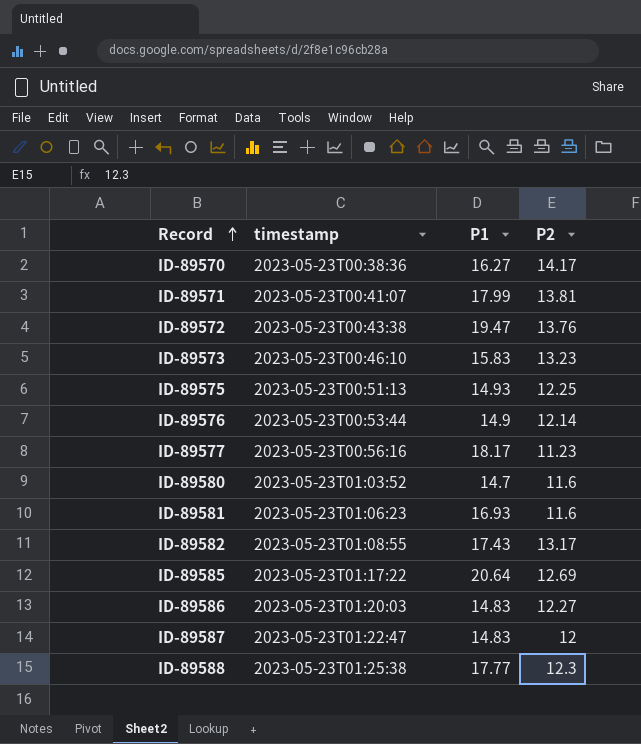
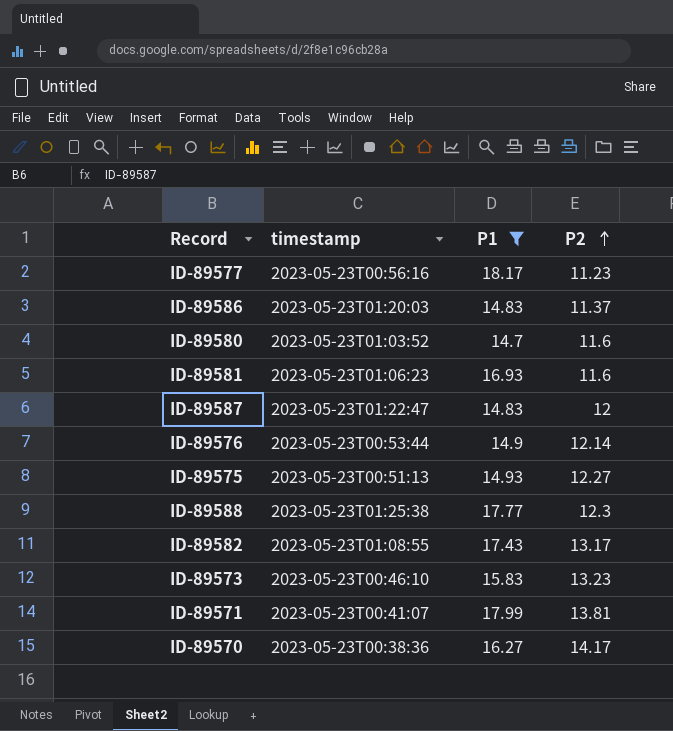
filter: none -> P1 <= 18.17
row order: Record ascending -> P2 ascending
ID-89586 | P2: 12.27 -> 11.37
ID-89575 | P2: 12.25 -> 12.27

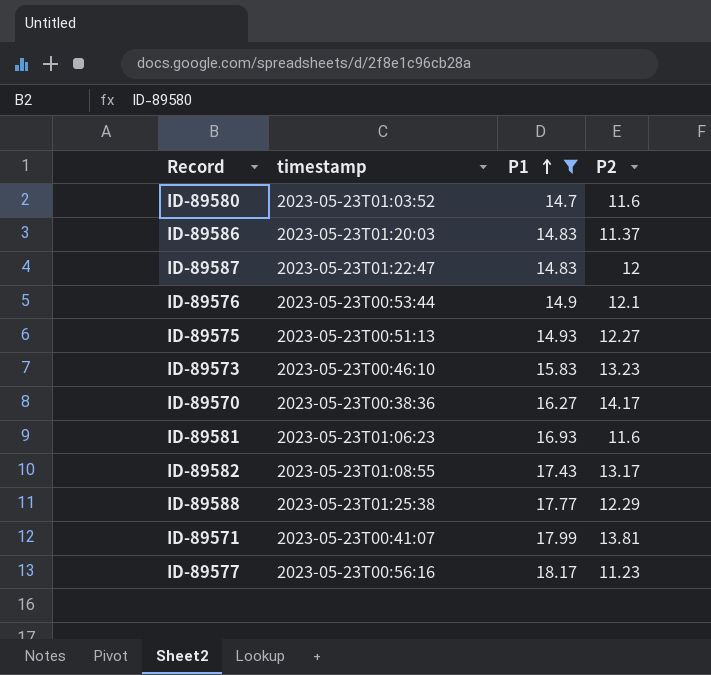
row order: P2 ascending -> P1 ascending
ID-89576 | P2: 12.14 -> 12.1
ID-89588 | P2: 12.3 -> 12.29

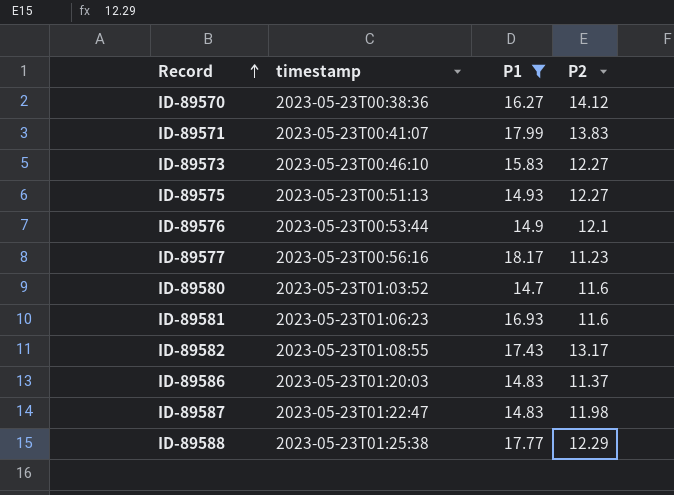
row order: P1 ascending -> Record ascending
ID-89570 | P2: 14.17 -> 14.12
ID-89571 | P2: 13.81 -> 13.83
ID-89573 | P2: 13.23 -> 12.27
ID-89587 | P2: 12 -> 11.98

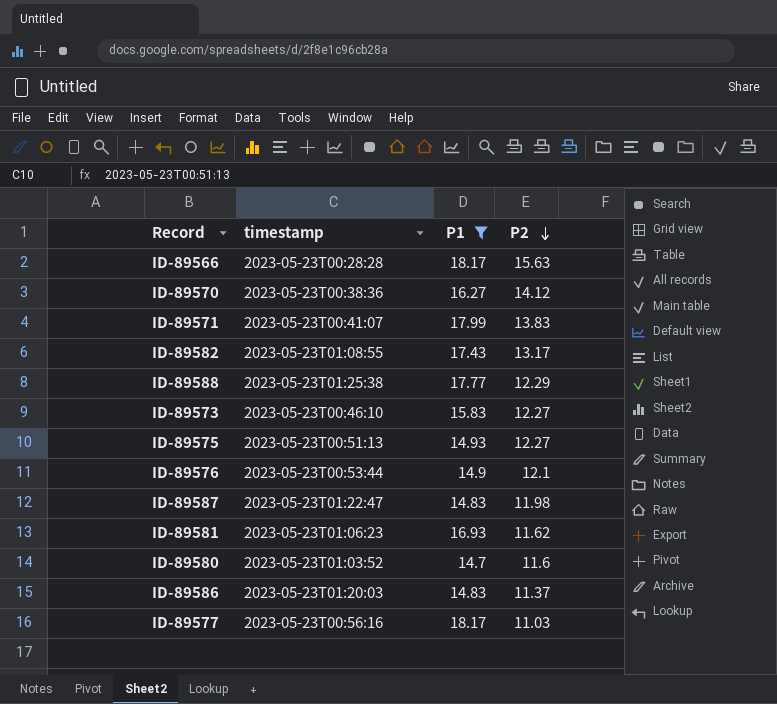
row order: Record ascending -> P2 descending
row ID-89566: none -> 2023-05-23T00:28:28 | 18.17 | 15.63
ID-89581 | P2: 11.6 -> 11.62
ID-89577 | P2: 11.23 -> 11.03

